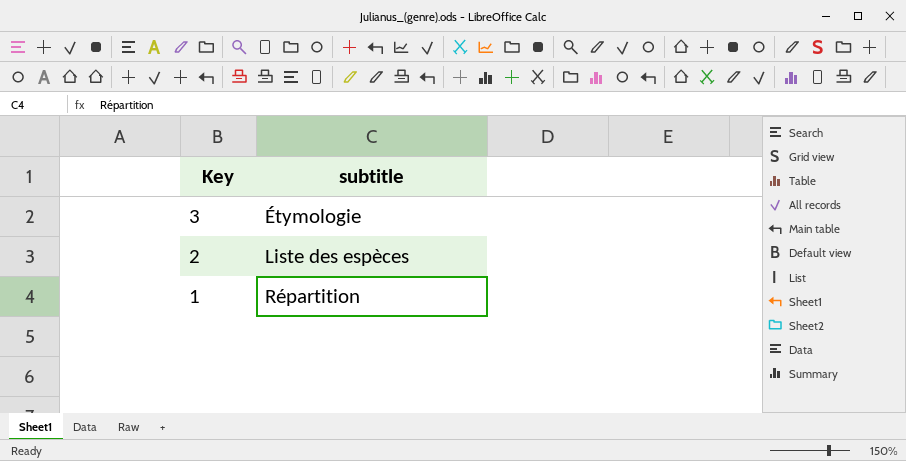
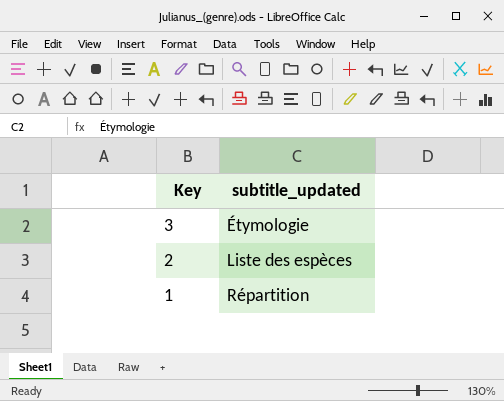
column name: subtitle -> subtitle_updated

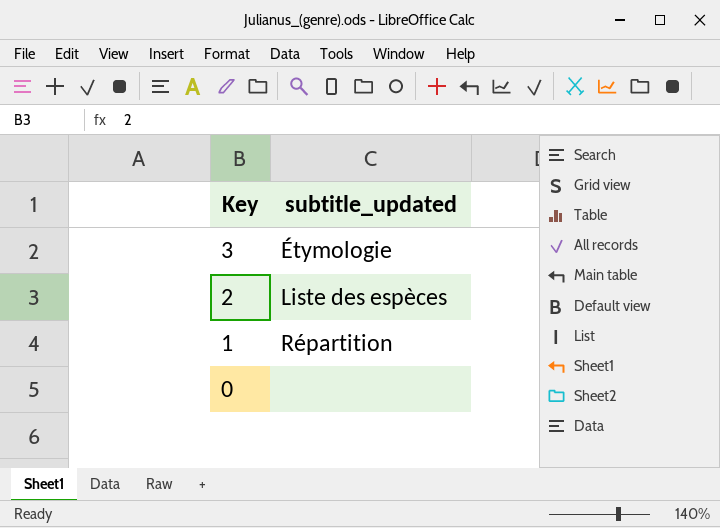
row 0: none -> none

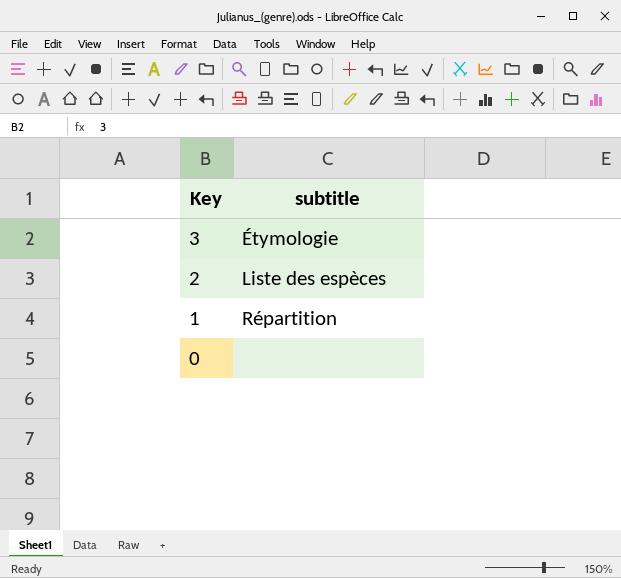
column name: subtitle_updated -> subtitle

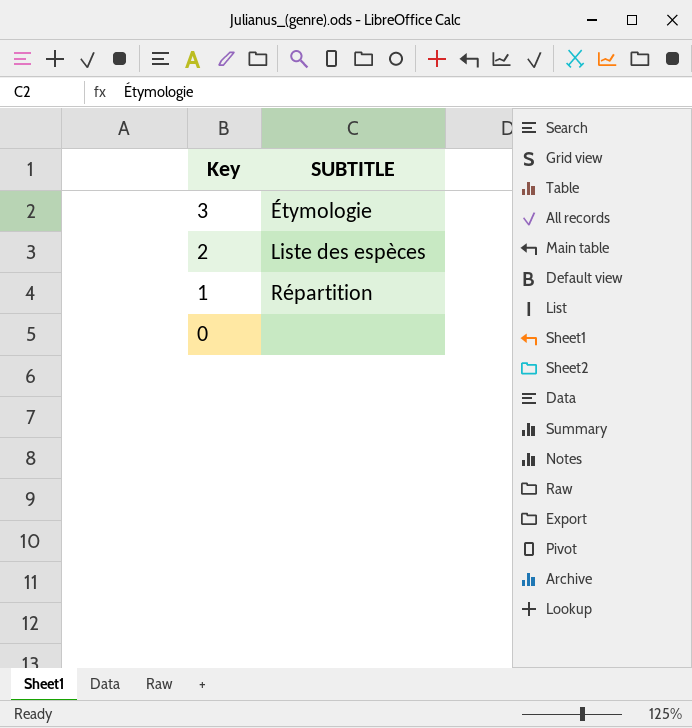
column name: subtitle -> SUBTITLE

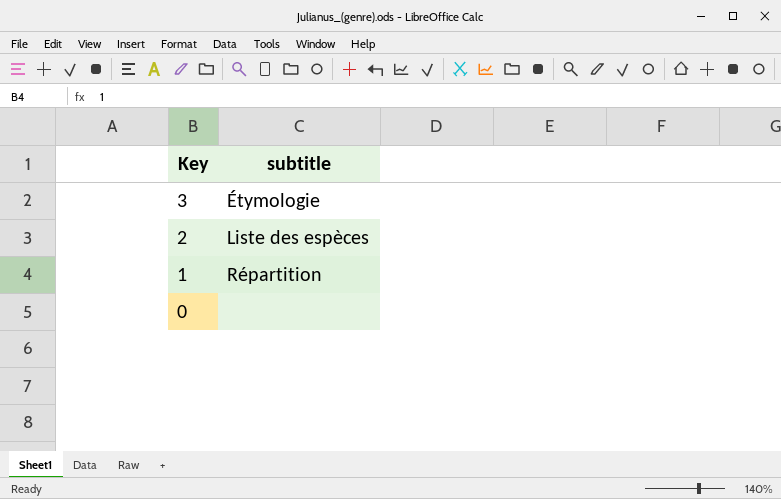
column name: SUBTITLE -> subtitle

